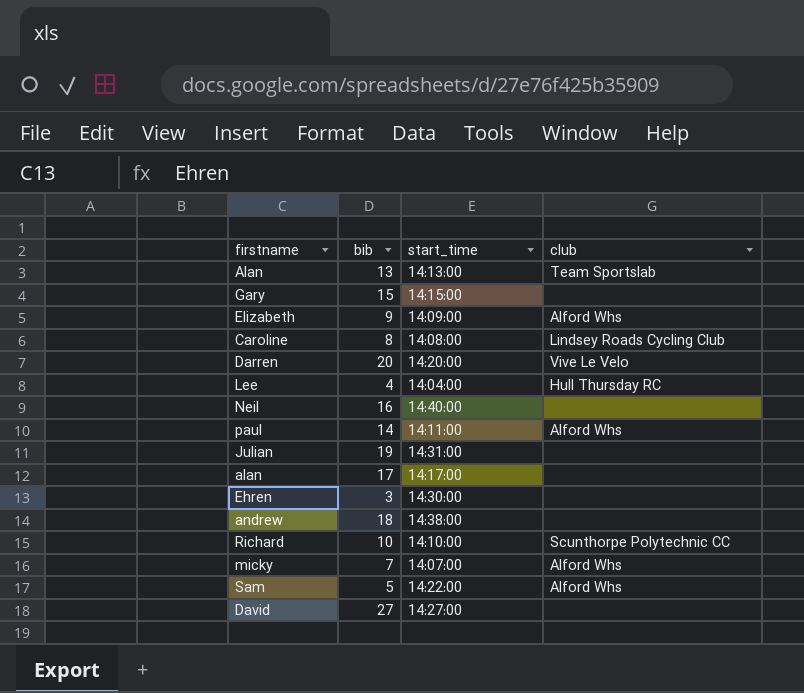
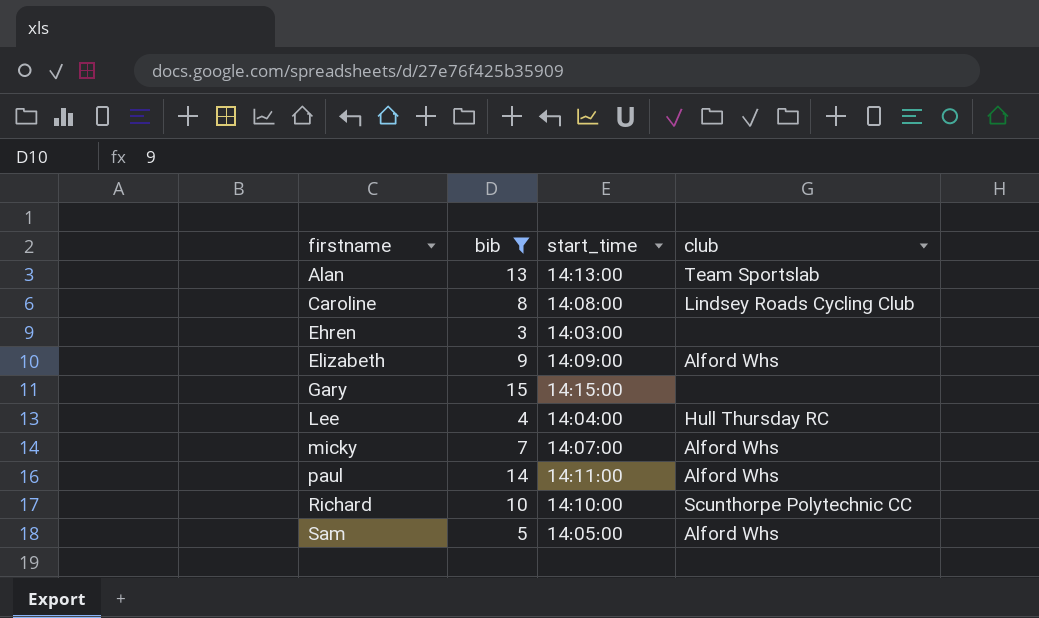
filter: none -> bib <= 15
row order: none -> firstname ascending
Ehren | start_time: 14:30:00 -> 14:03:00
Sam | start_time: 14:22:00 -> 14:05:00

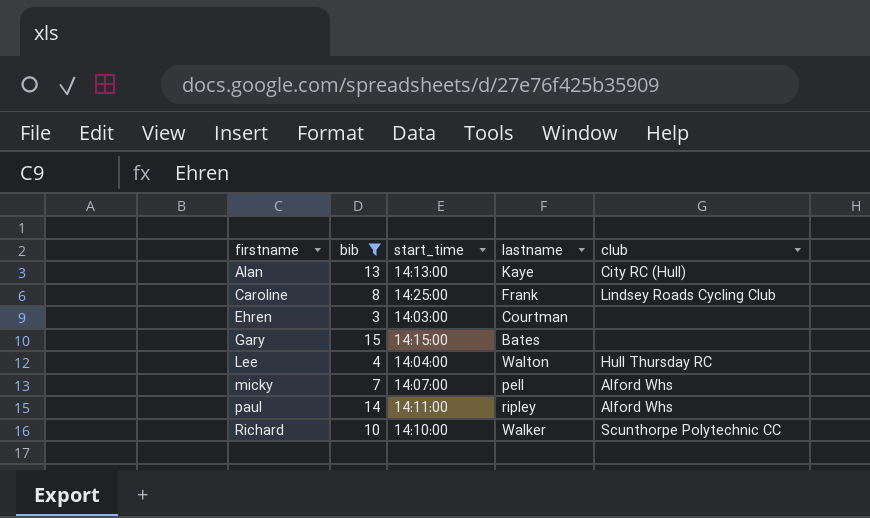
column lastname | position: none -> 4
row Elizabeth: 9 | 14:09:00 | Alford Whs -> none
row Sam: 5 | 14:05:00 | Alford Whs -> none
Alan | club: Team Sportslab -> City RC (Hull)
Caroline | start_time: 14:08:00 -> 14:25:00

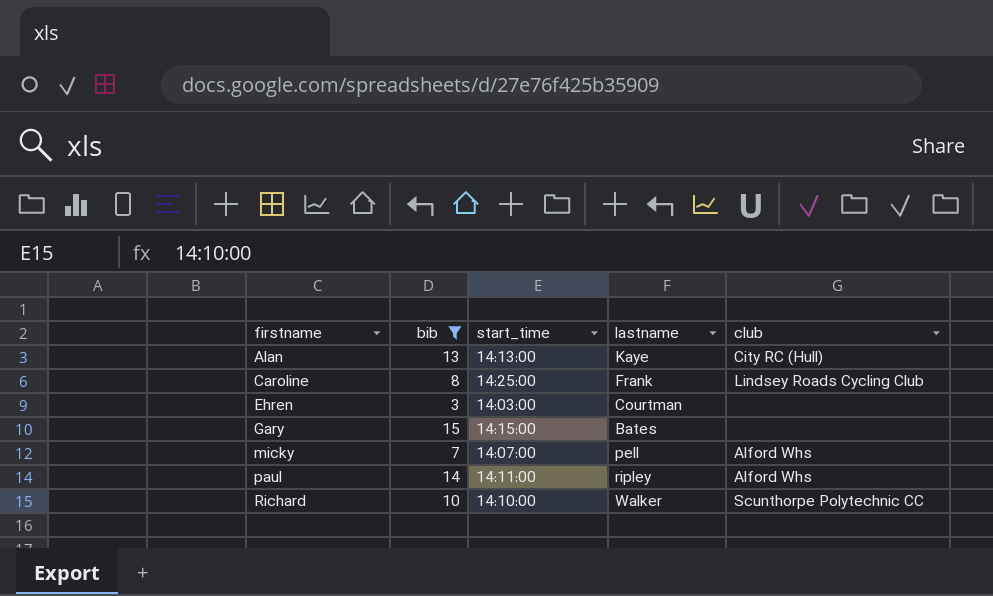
row Lee: 4 | 14:04:00 | Walton | Hull Thursday RC -> none

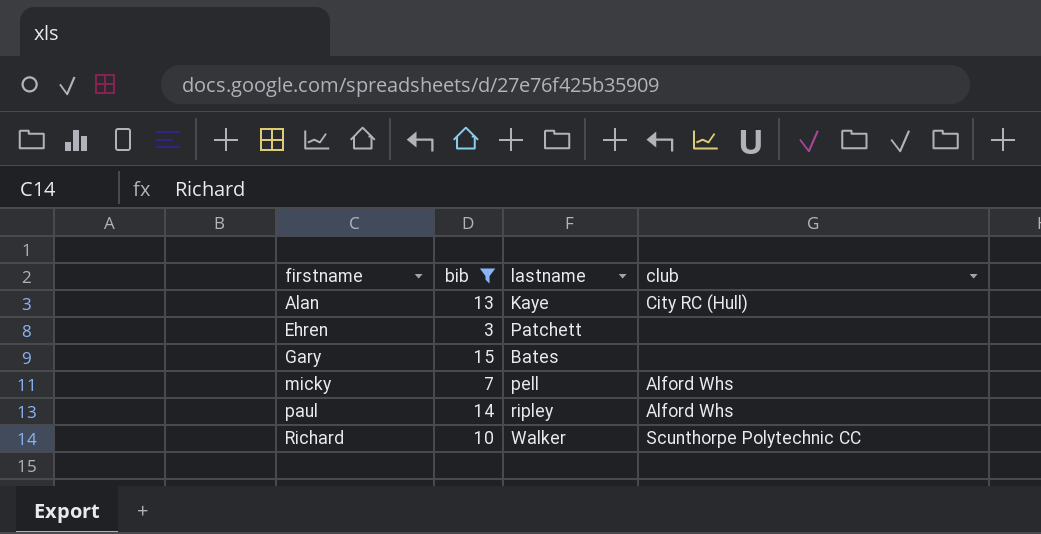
column start_time | position: 3 -> none
row Caroline: 8 | 14:25:00 | Frank | Lindsey Roads Cycling Club -> none
Ehren | lastname: Courtman -> Patchett

